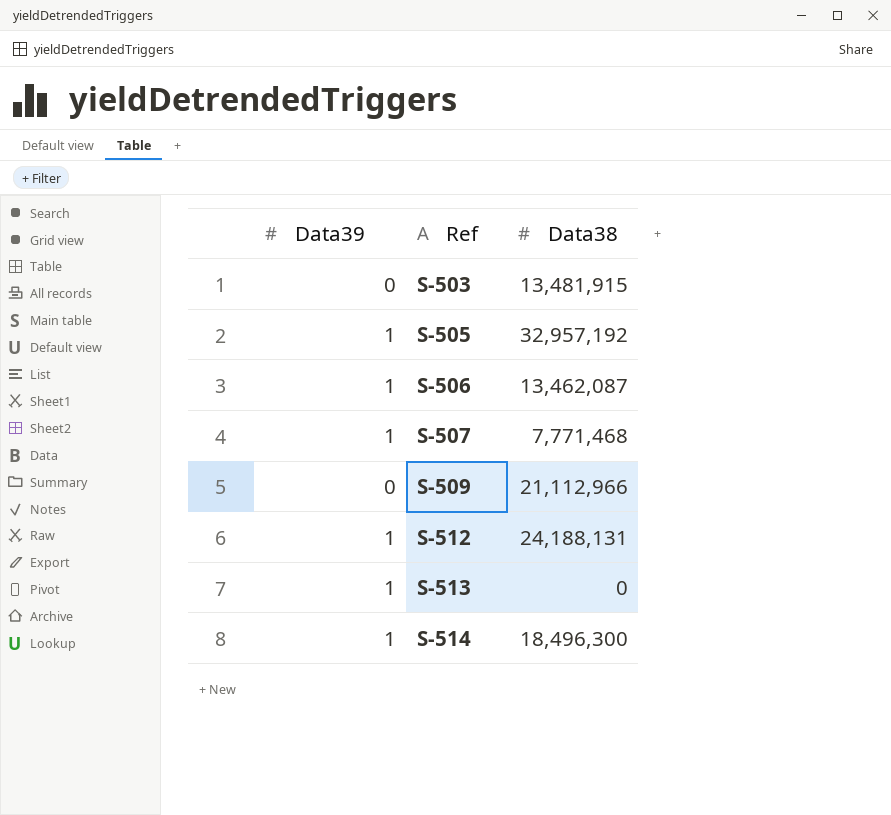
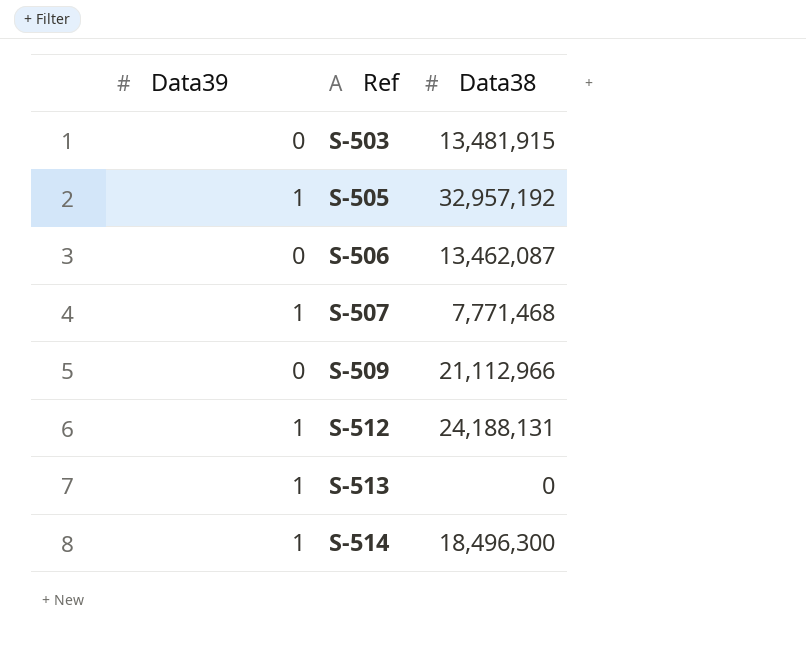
S-506 | Data39: 1 -> 0

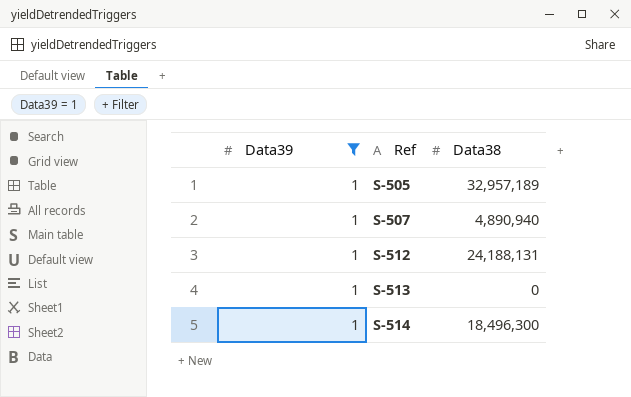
filter: none -> Data39 = 1
S-505 | Data38: 32,957,192 -> 32,957,189
S-507 | Data38: 7,771,468 -> 4,890,940

